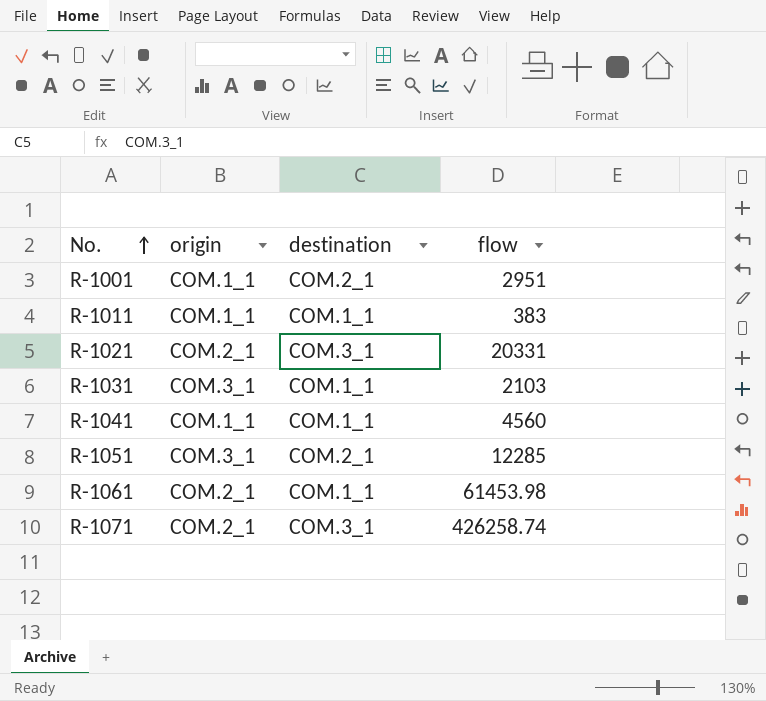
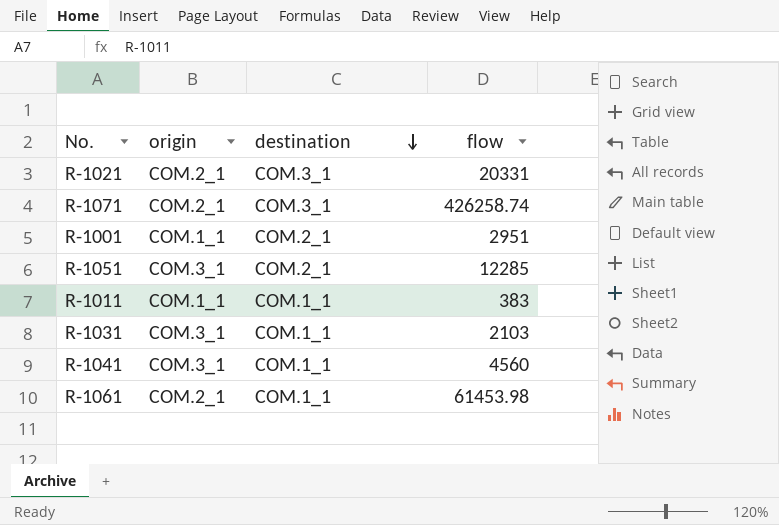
row order: No. ascending -> destination descending
R-1041 | origin: COM.1_1 -> COM.3_1

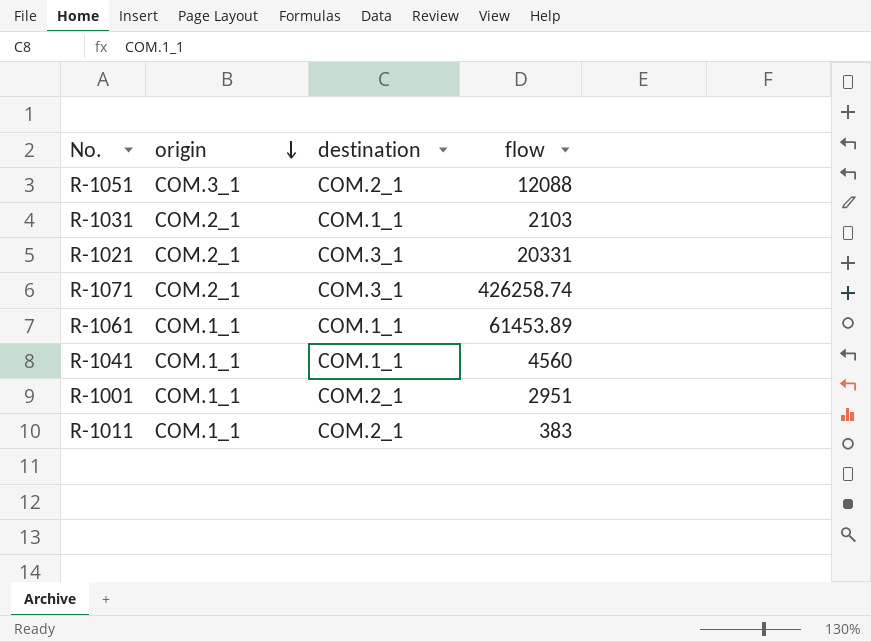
row order: destination descending -> origin descending
R-1051 | flow: 12285 -> 12088
R-1031 | origin: COM.3_1 -> COM.2_1
R-1061 | origin: COM.2_1 -> COM.1_1
R-1061 | flow: 61453.98 -> 61453.89
R-1041 | origin: COM.3_1 -> COM.1_1
R-1011 | destination: COM.1_1 -> COM.2_1

